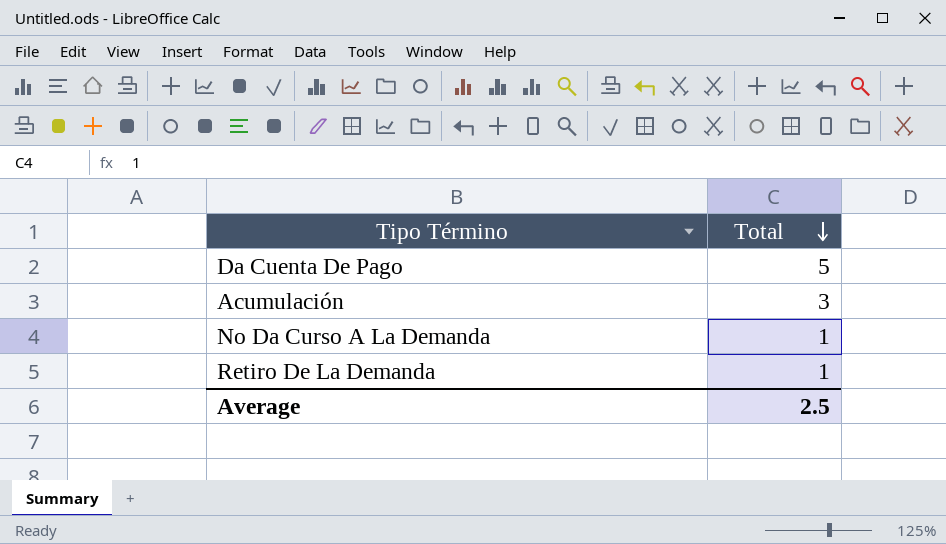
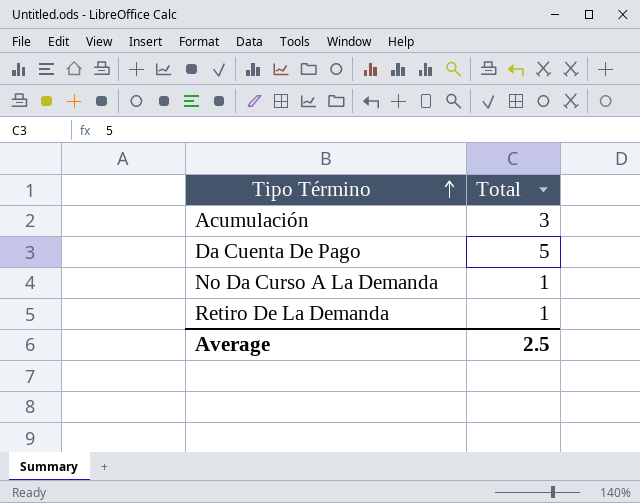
row order: Total descending -> Tipo Término ascending

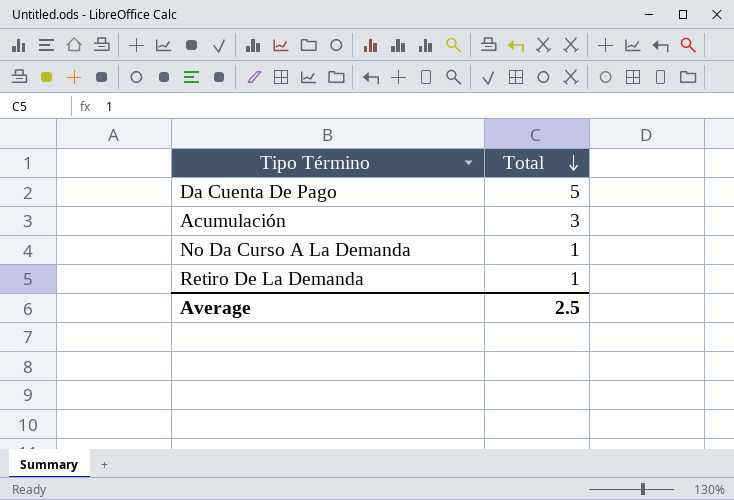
row order: Tipo Término ascending -> Total descending

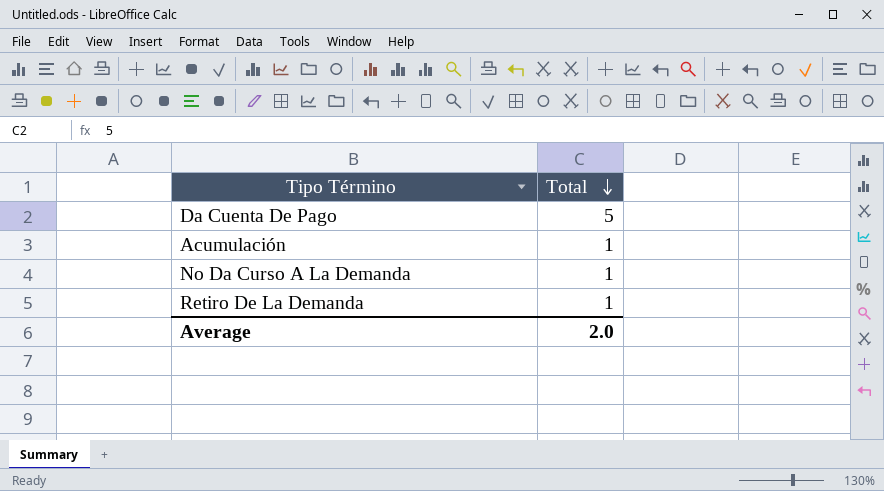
Acumulación | Total: 3 -> 1
Average | Total: 2.5 -> 2.0

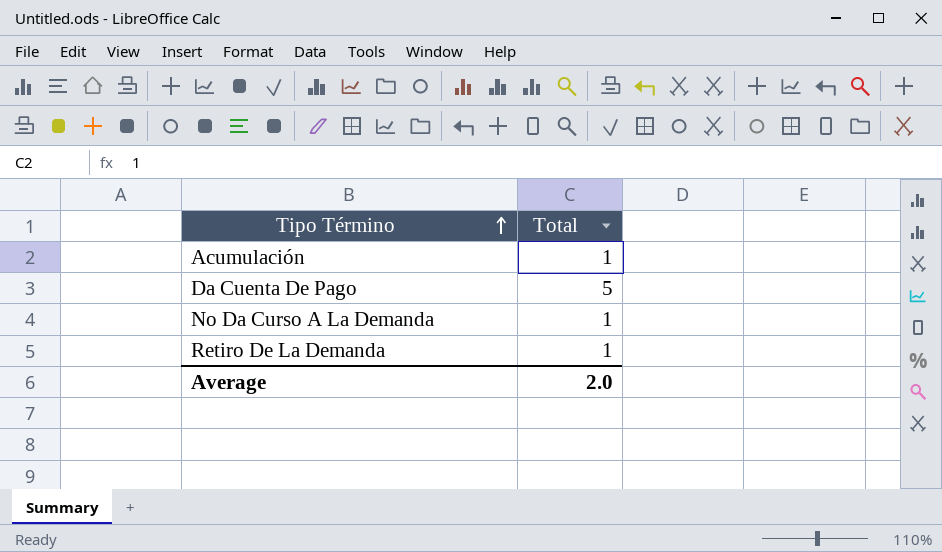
row order: Total descending -> Tipo Término ascending

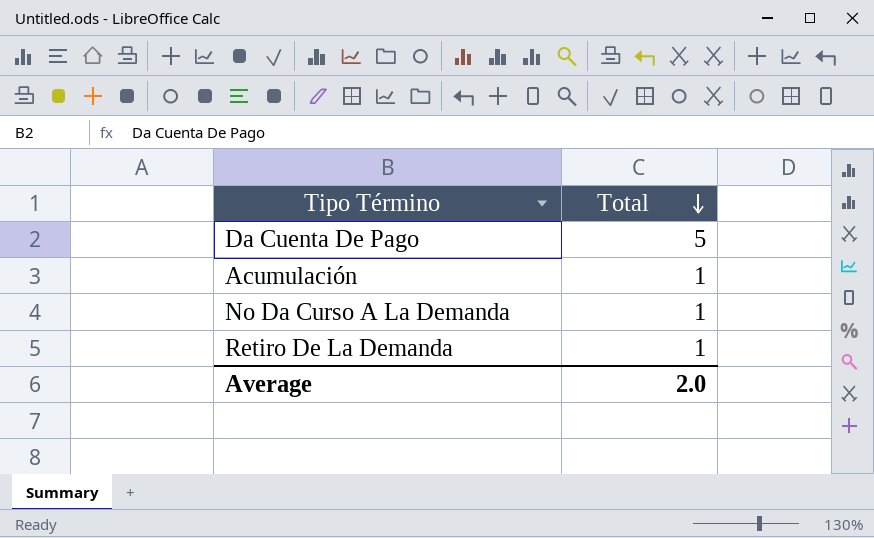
row order: Tipo Término ascending -> Total descending

